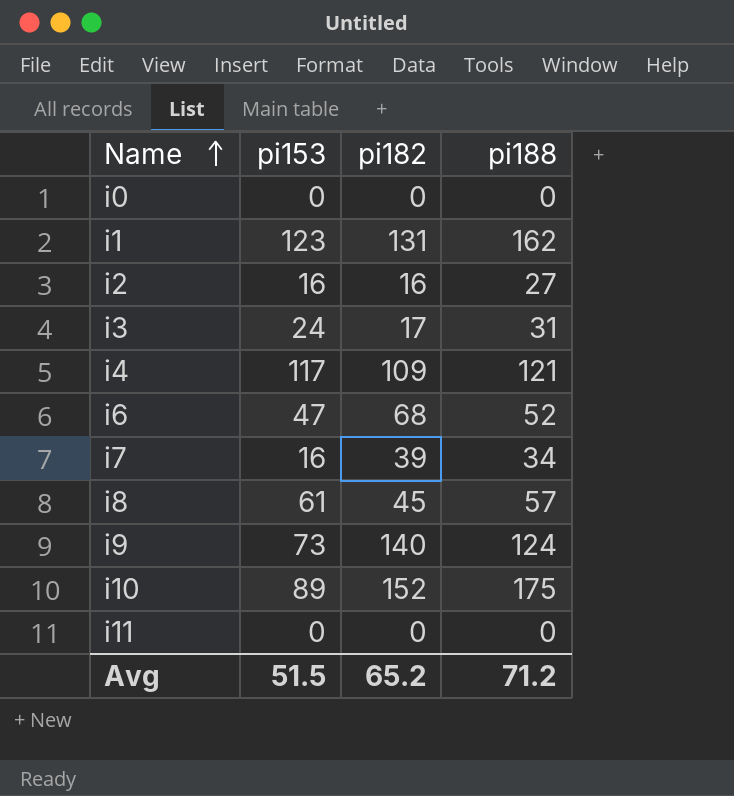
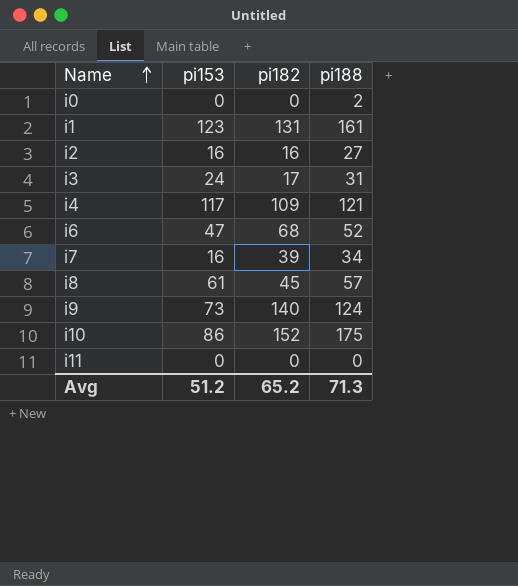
i0 | pi188: 0 -> 2
i1 | pi188: 162 -> 161
i10 | pi153: 89 -> 86
Avg | pi153: 51.5 -> 51.2
Avg | pi188: 71.2 -> 71.3

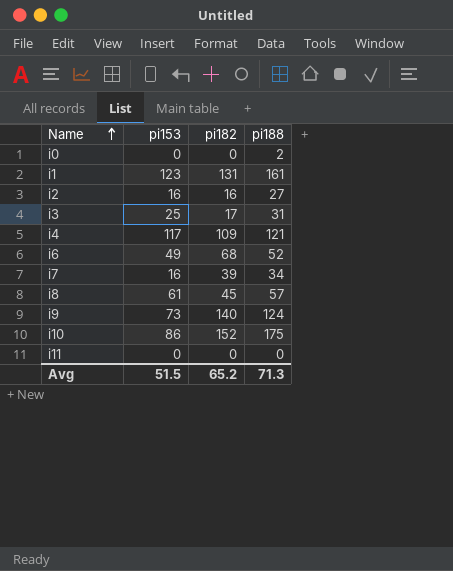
i3 | pi153: 24 -> 25
i6 | pi153: 47 -> 49
Avg | pi153: 51.2 -> 51.5

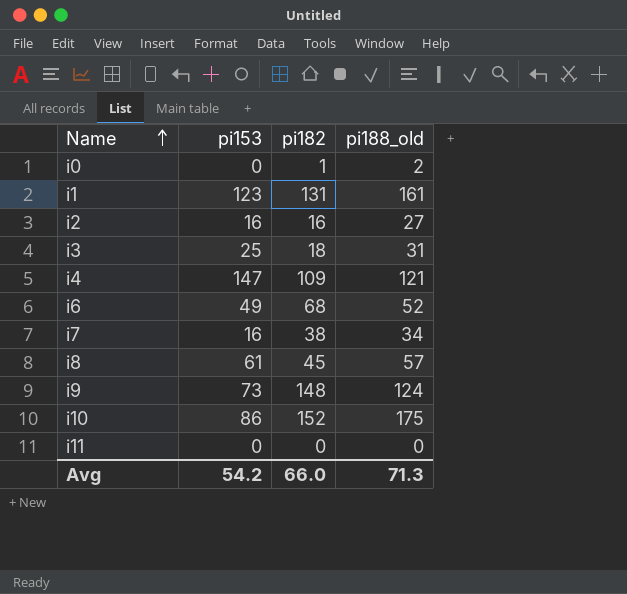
column name: pi188 -> pi188_old
i0 | pi182: 0 -> 1
i3 | pi182: 17 -> 18
i4 | pi153: 117 -> 147
i7 | pi182: 39 -> 38
i9 | pi182: 140 -> 148
Avg | pi153: 51.5 -> 54.2
Avg | pi182: 65.2 -> 66.0

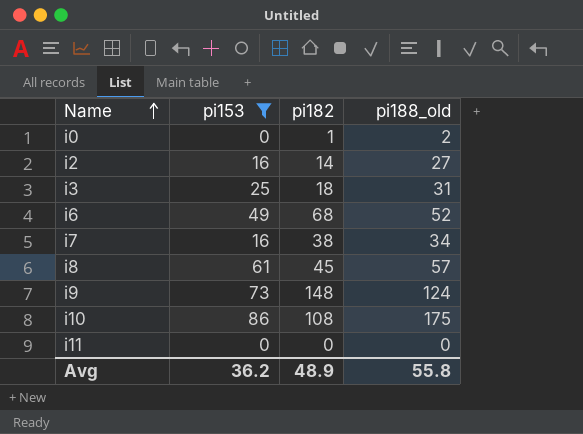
filter: none -> pi153 <= 86
i2 | pi182: 16 -> 14
i10 | pi182: 152 -> 108
Avg | pi153: 54.2 -> 36.2
Avg | pi182: 66.0 -> 48.9
Avg | pi188_old: 71.3 -> 55.8

